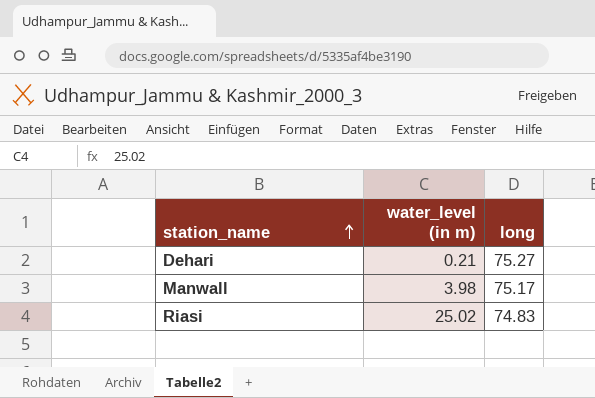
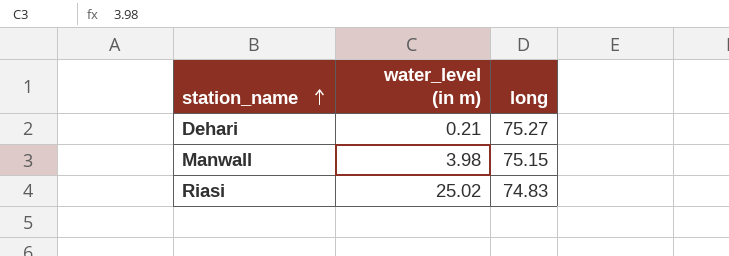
Manwall | long: 75.17 -> 75.15

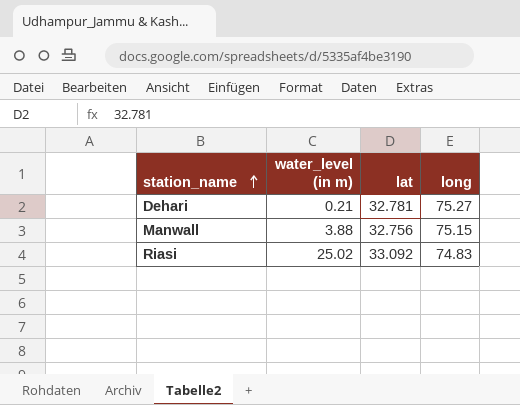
column lat | position: none -> 3
Manwall | water_level (in m): 3.98 -> 3.88

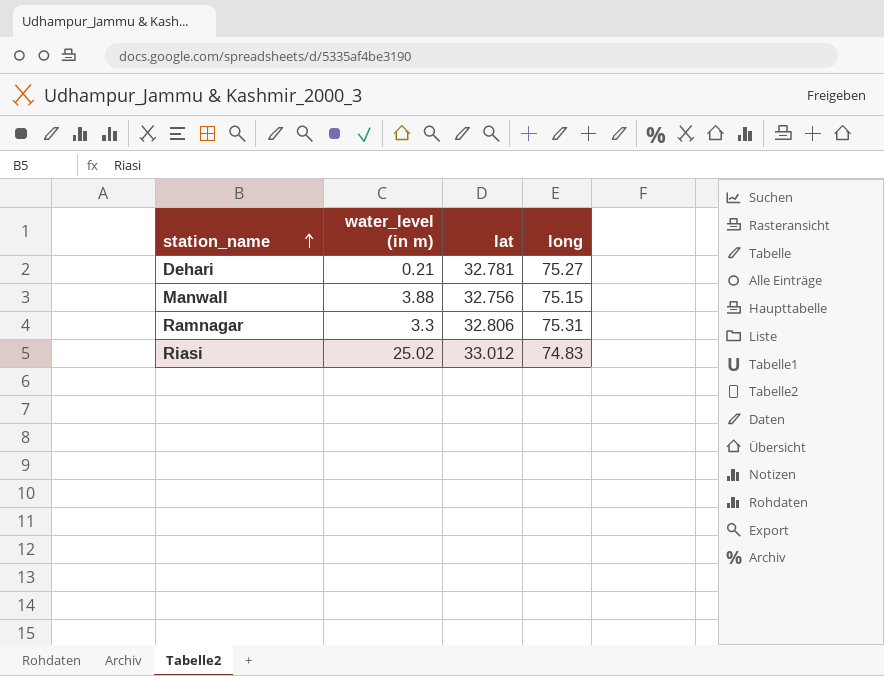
row Ramnagar: none -> 3.3 | 32.806 | 75.31
Riasi | lat: 33.092 -> 33.012

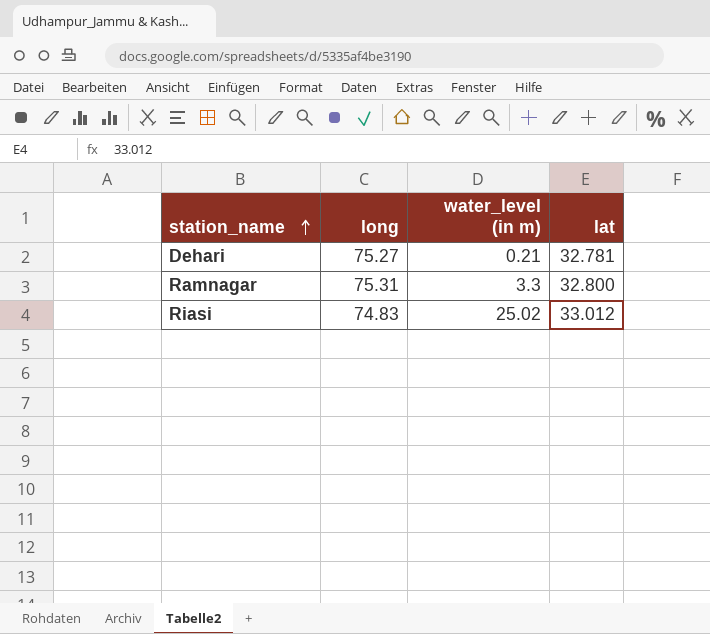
column long | position: 4 -> 2
row Manwall: 3.88 | 32.756 | 75.15 -> none
Ramnagar | lat: 32.806 -> 32.800

